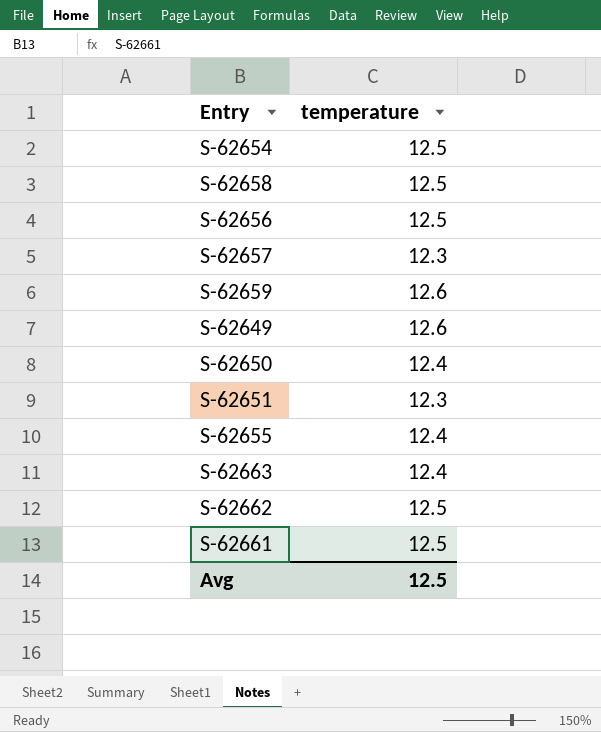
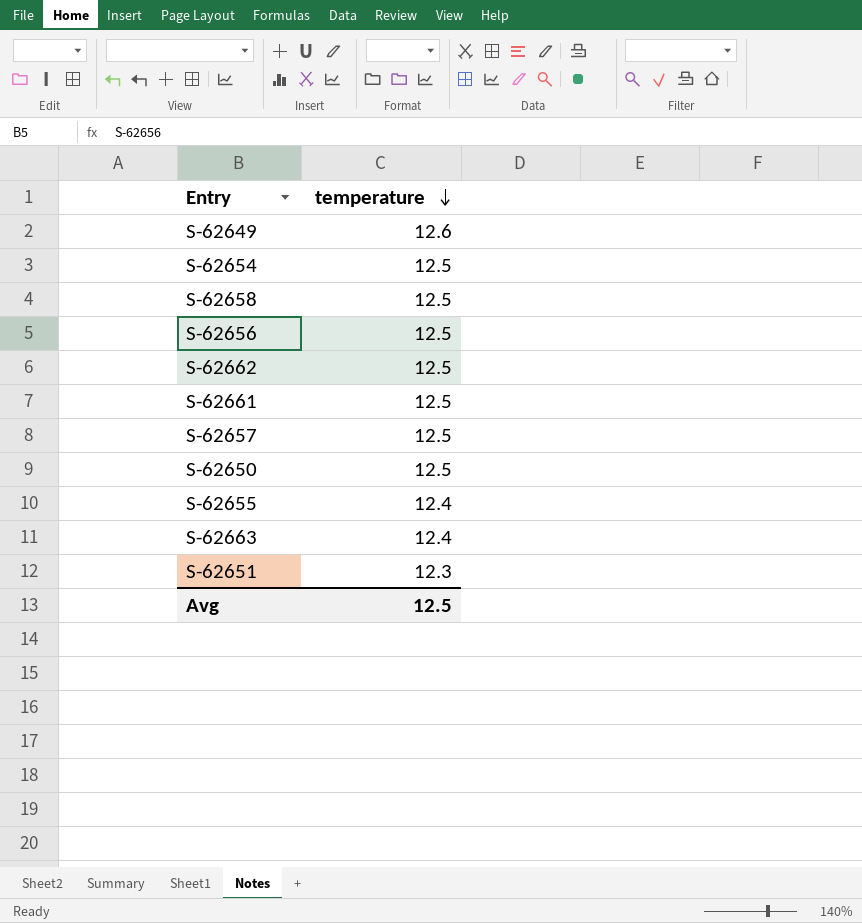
row order: none -> temperature descending
row S-62659: 12.6 -> none
S-62657 | temperature: 12.3 -> 12.5
S-62650 | temperature: 12.4 -> 12.5

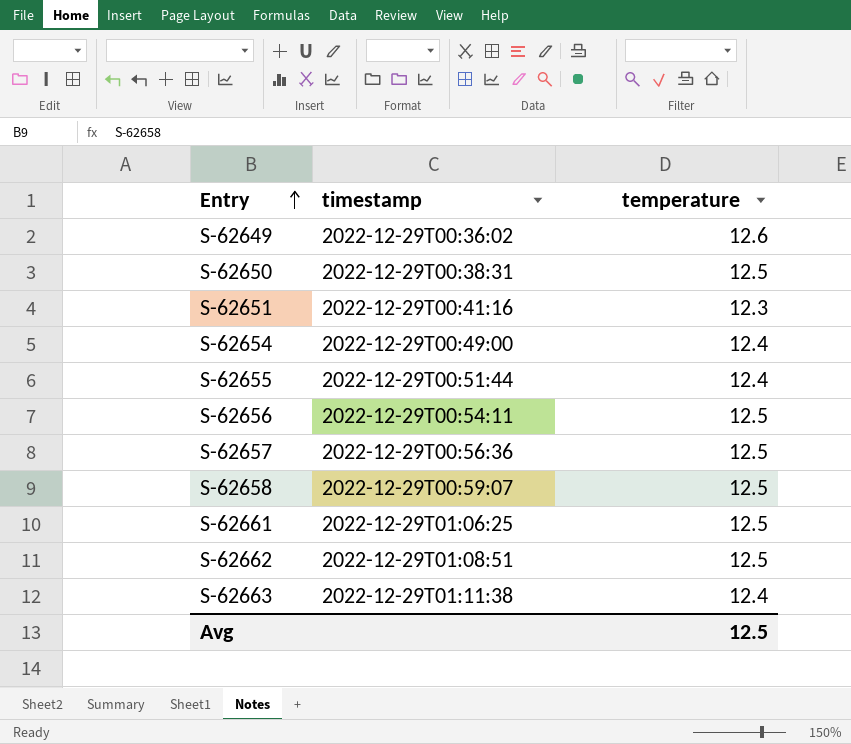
row order: temperature descending -> Entry ascending
column timestamp | position: none -> 2
S-62654 | temperature: 12.5 -> 12.4

